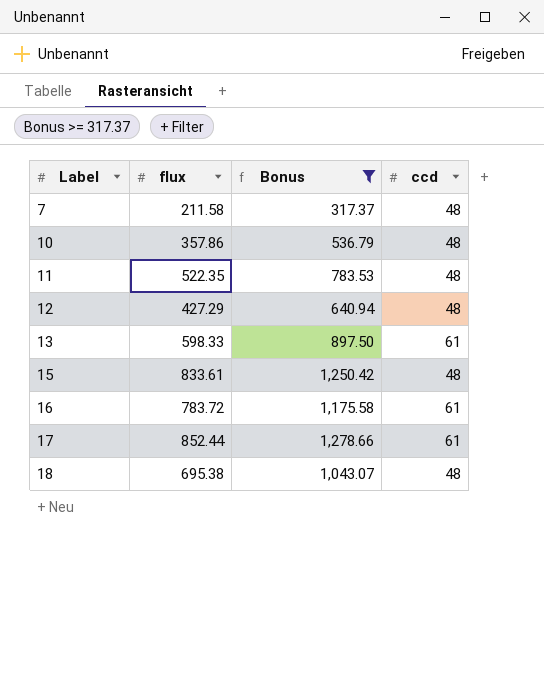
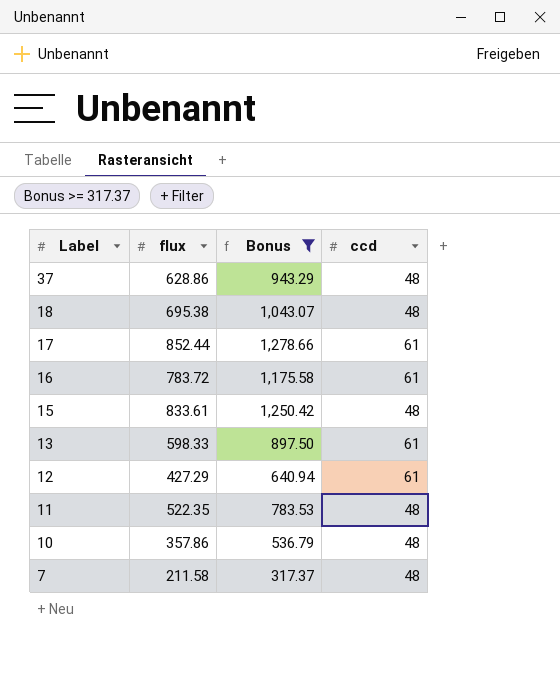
row order: Label ascending -> Label descending
row 37: none -> 628.86 | 943.29 | 48
12 | ccd: 48 -> 61

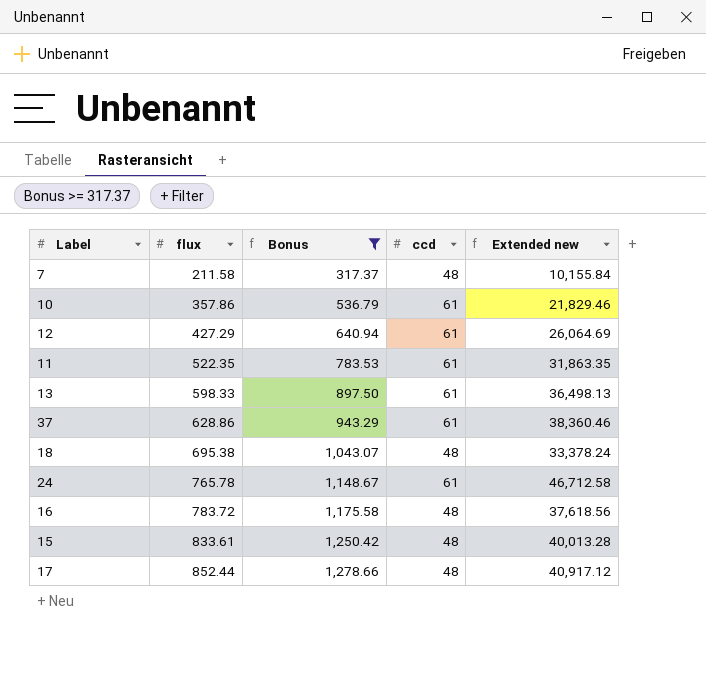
row order: Label descending -> flux ascending
column Extended new | formula: none -> [flux] * [ccd]
10 | ccd: 48 -> 61
11 | ccd: 48 -> 61
37 | ccd: 48 -> 61
row 24: none -> 765.78 | 1,148.67 | 61 | 46,712.58
16 | ccd: 61 -> 48
17 | ccd: 61 -> 48

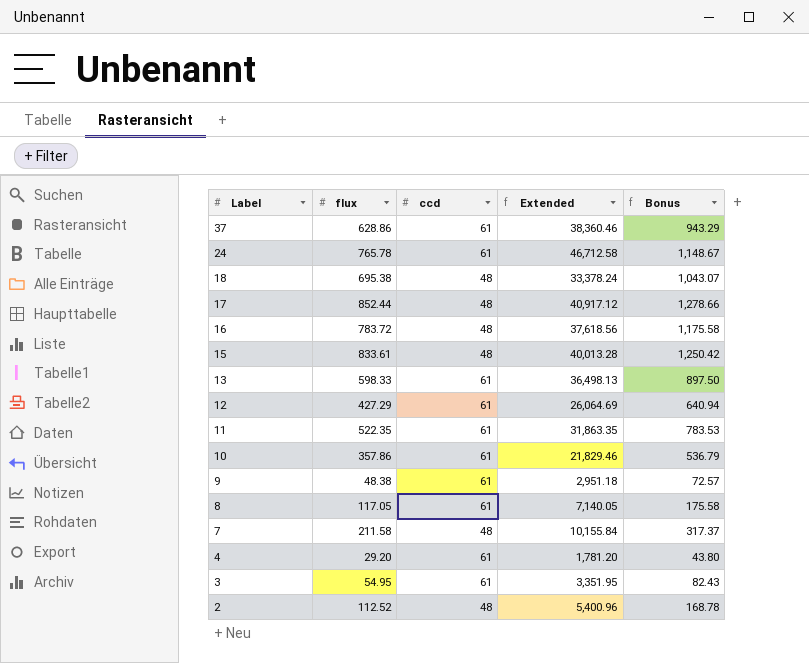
filter: Bonus >= 317.37 -> none
row order: flux ascending -> Label descending
column name: Extended new -> Extended
column Bonus | position: 3 -> 5

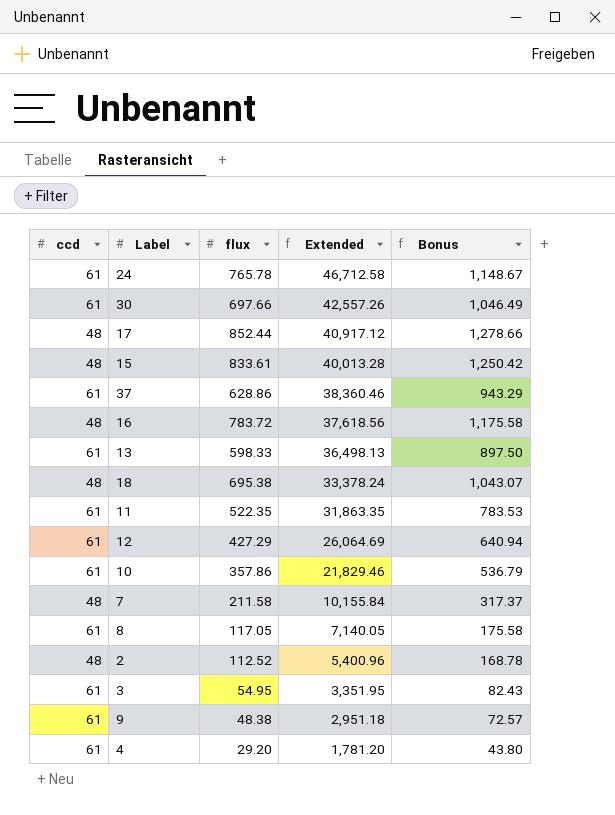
row order: Label descending -> Extended descending
column ccd | position: 3 -> 1
row 30: none -> 61 | 697.66 | 42,557.26 | 1,046.49

